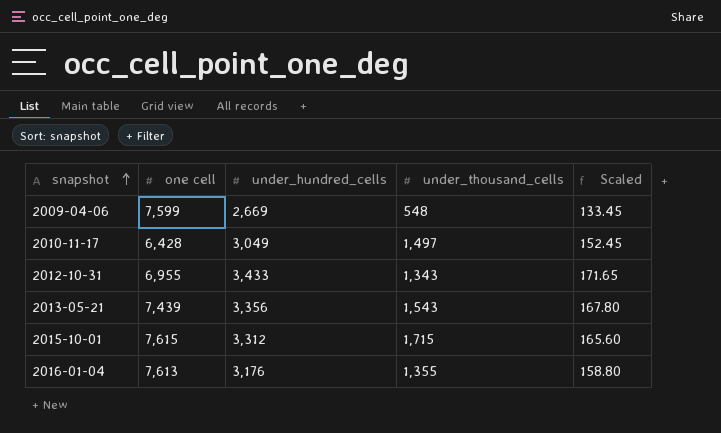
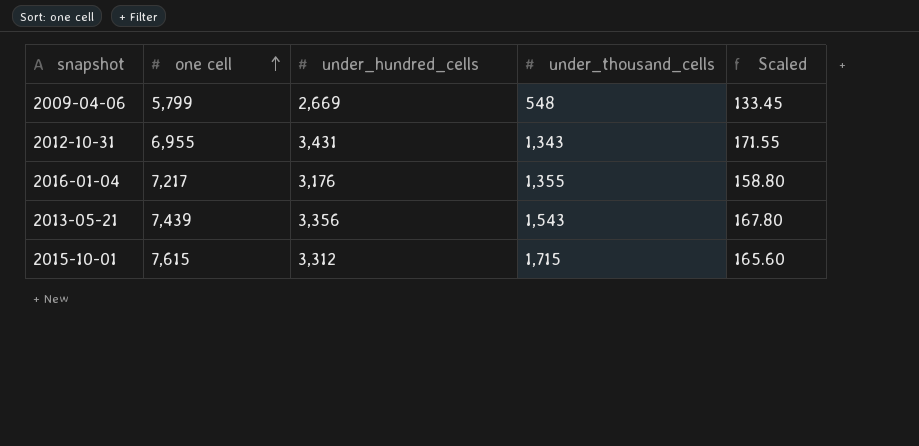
row order: snapshot ascending -> one cell ascending
row 2010-11-17: 6,428 | 3,049 | 1,497 | 152.45 -> none
2009-04-06 | one cell: 7,599 -> 5,799
2012-10-31 | under_hundred_cells: 3,433 -> 3,431
2012-10-31 | Scaled: 171.65 -> 171.55
2016-01-04 | one cell: 7,613 -> 7,217

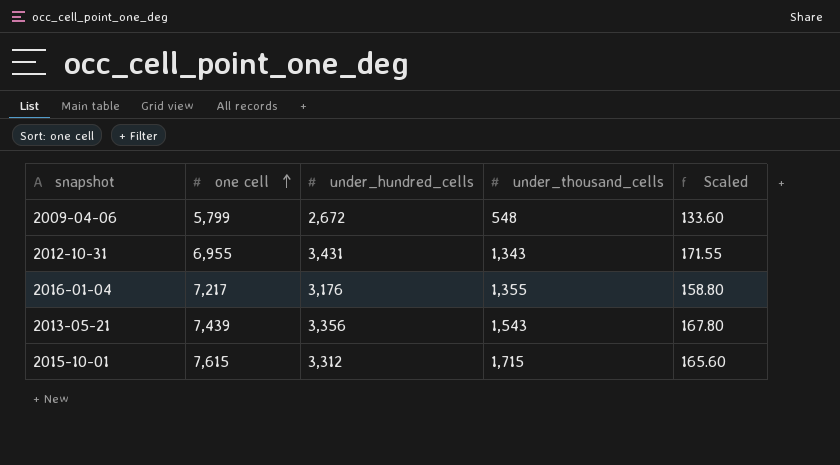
2009-04-06 | under_hundred_cells: 2,669 -> 2,672
2009-04-06 | Scaled: 133.45 -> 133.60

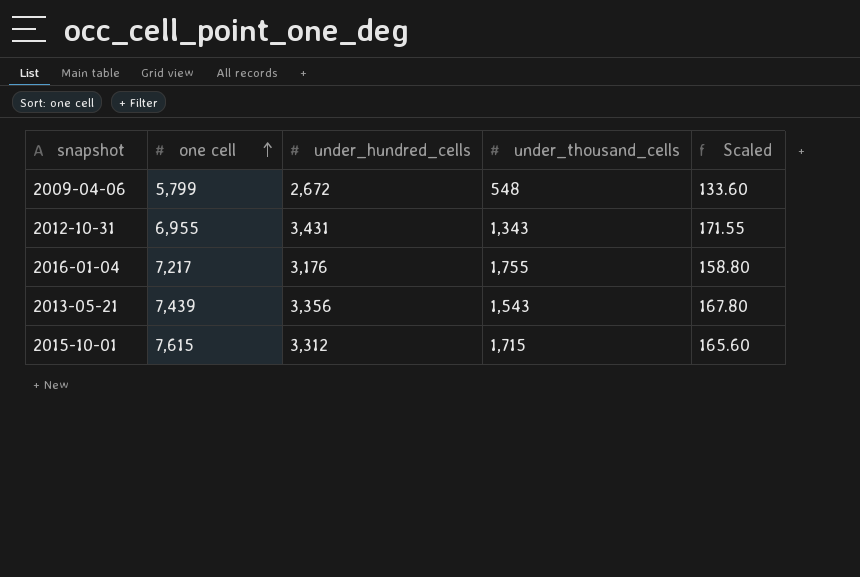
2016-01-04 | under_thousand_cells: 1,355 -> 1,755

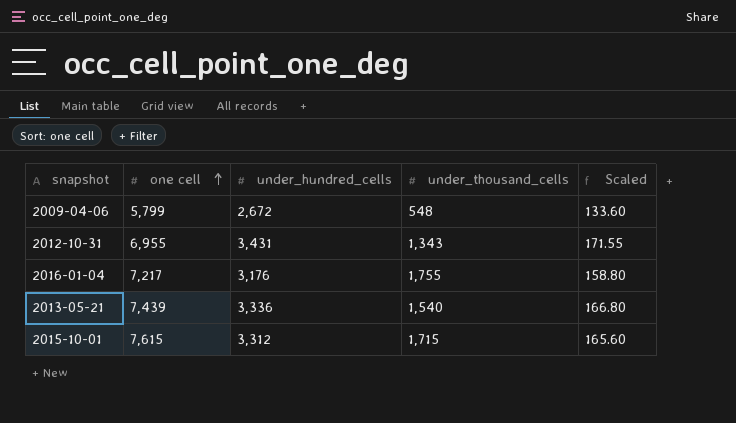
2013-05-21 | under_hundred_cells: 3,356 -> 3,336
2013-05-21 | under_thousand_cells: 1,543 -> 1,540
2013-05-21 | Scaled: 167.80 -> 166.80

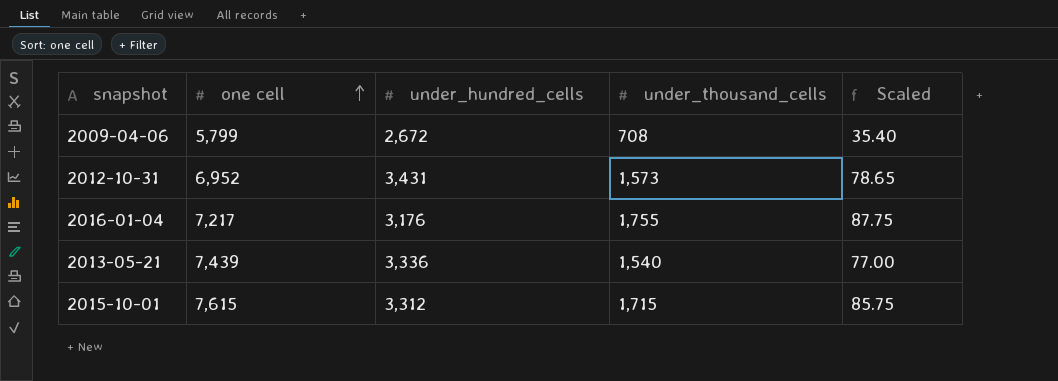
column Scaled | formula: [under_hundred_cells] * 0.05 -> [under_thousand_cells] * 0.05
2009-04-06 | under_thousand_cells: 548 -> 708
2012-10-31 | one cell: 6,955 -> 6,952
2012-10-31 | under_thousand_cells: 1,343 -> 1,573

